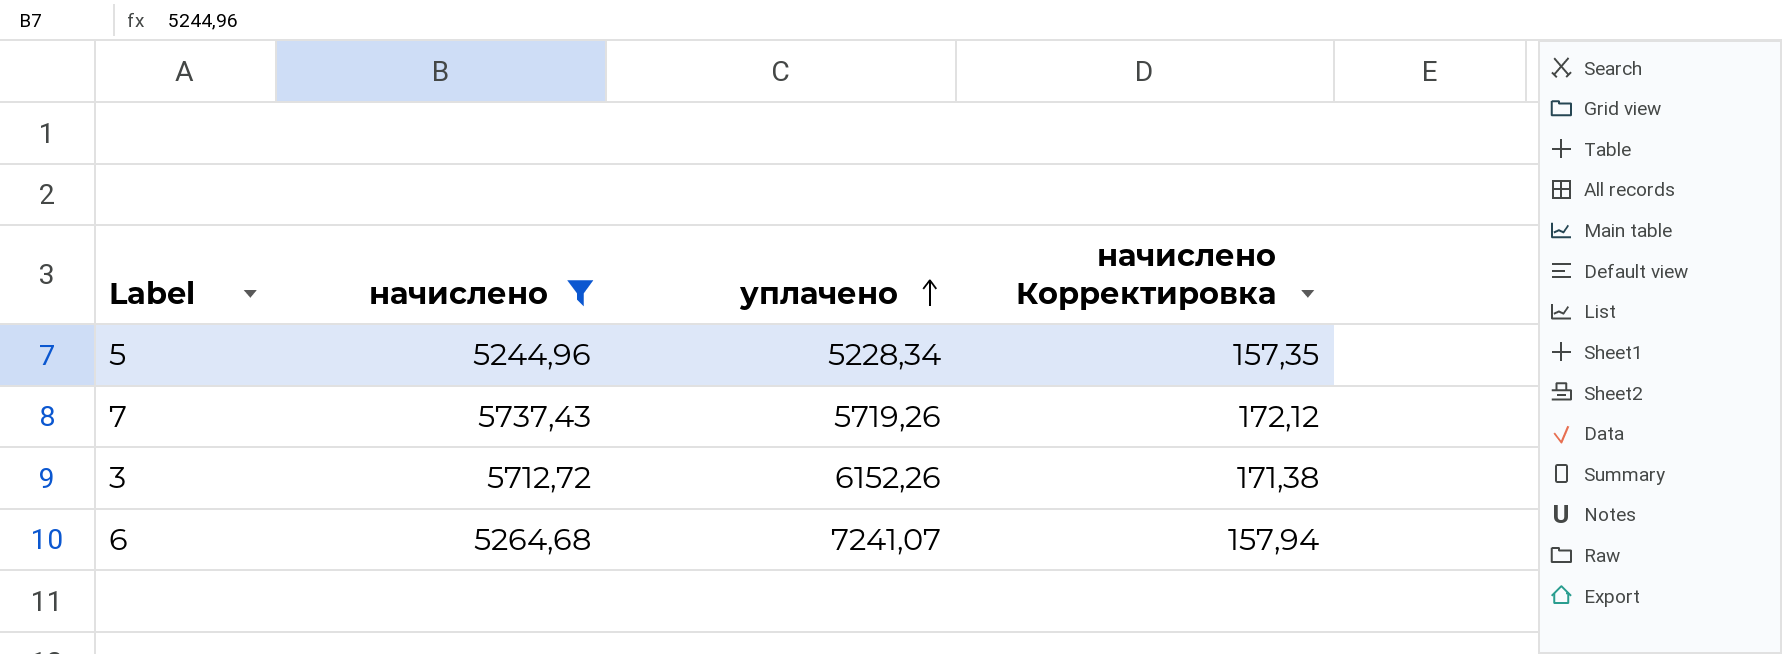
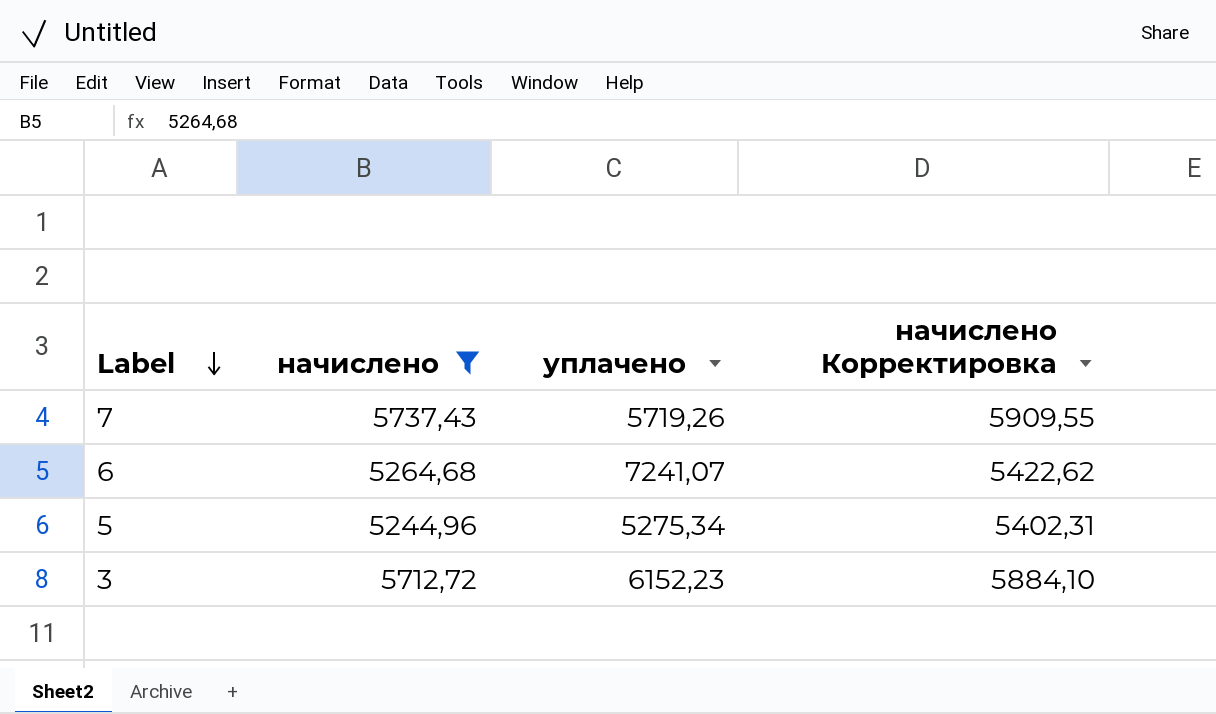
row order: уплачено ascending -> Label descending
column начислено Корректировка | formula: [начислено] * 0,03 -> [начислено] * 1,03
5 | уплачено: 5228,34 -> 5275,34
3 | уплачено: 6152,26 -> 6152,23

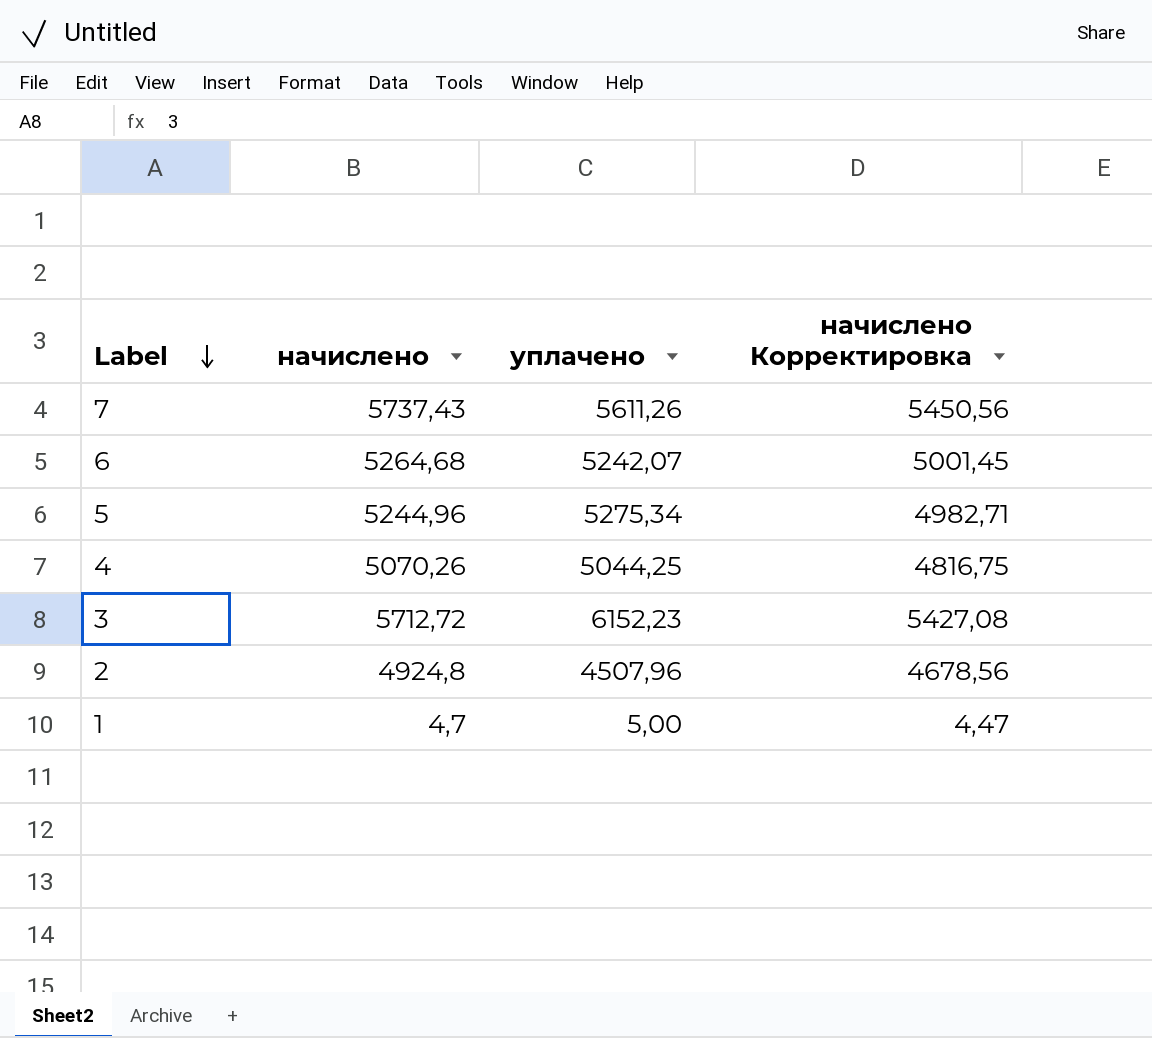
filter: начислено >= 5244,96 -> none
column начислено Корректировка | formula: [начислено] * 1,03 -> [начислено] * 0,95
7 | уплачено: 5719,26 -> 5611,26
6 | уплачено: 7241,07 -> 5242,07

